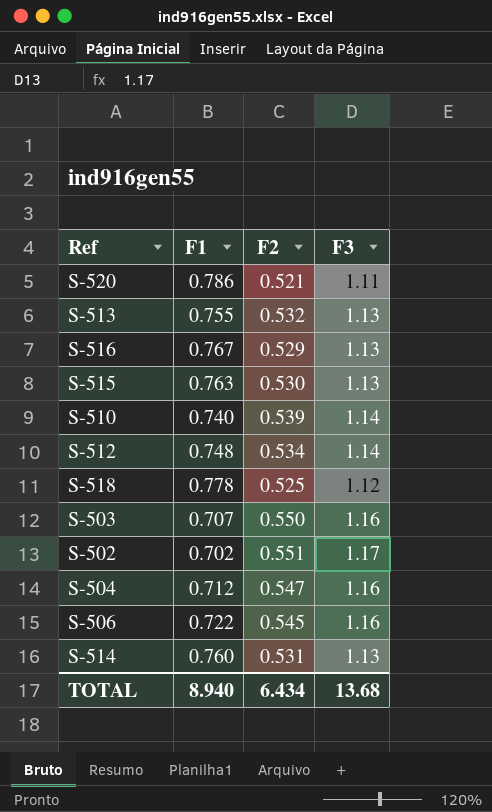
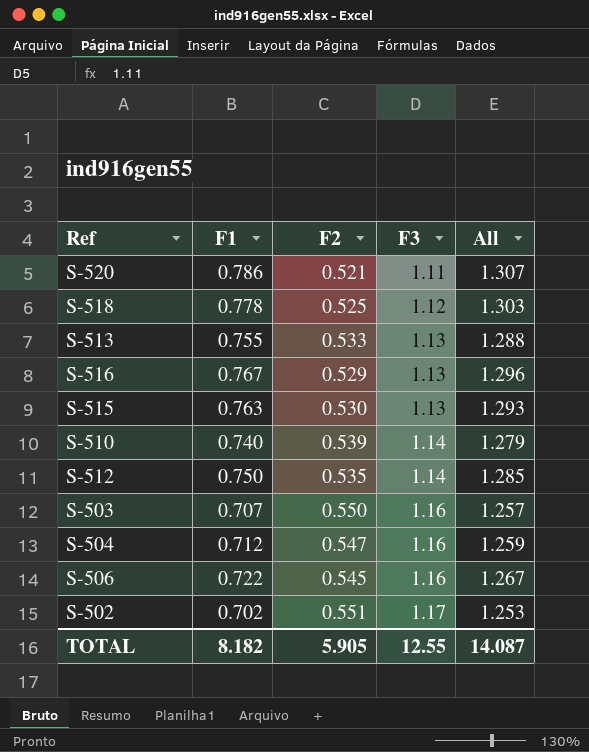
row order: none -> F3 ascending
column All | formula: none -> [F1] + [F2]
row S-514: 0.760 | 0.531 | 1.13 -> none
S-513 | F2: 0.532 -> 0.533
S-512 | F1: 0.748 -> 0.750
S-512 | F2: 0.534 -> 0.535
TOTAL | F1: 8.940 -> 8.182
TOTAL | F2: 6.434 -> 5.905
TOTAL | F3: 13.68 -> 12.55

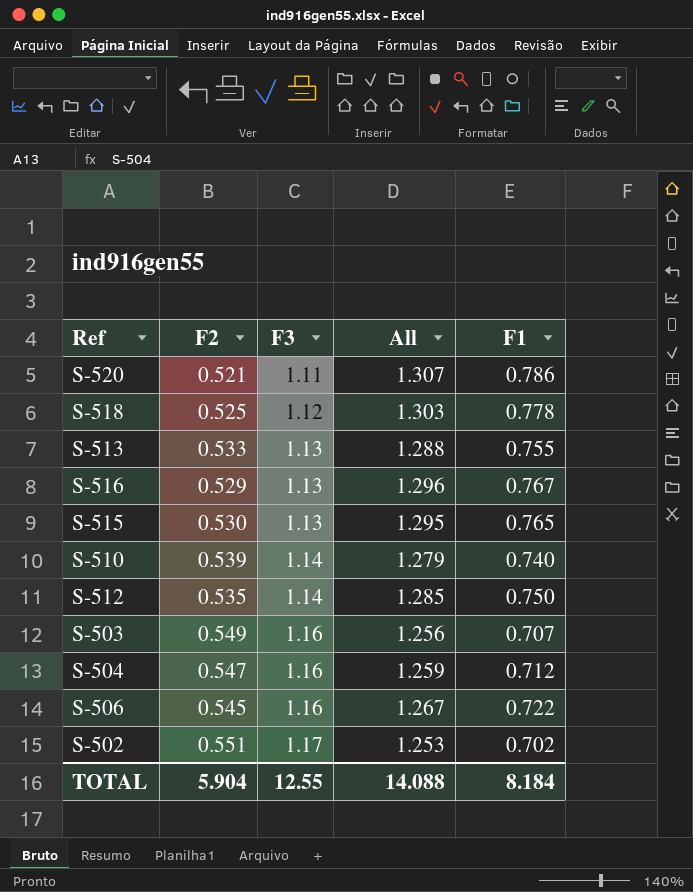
column F1 | position: 2 -> 5
S-515 | All: 1.293 -> 1.295
S-515 | F1: 0.763 -> 0.765
S-503 | F2: 0.550 -> 0.549
S-503 | All: 1.257 -> 1.256
TOTAL | F2: 5.905 -> 5.904
TOTAL | All: 14.087 -> 14.088
TOTAL | F1: 8.182 -> 8.184

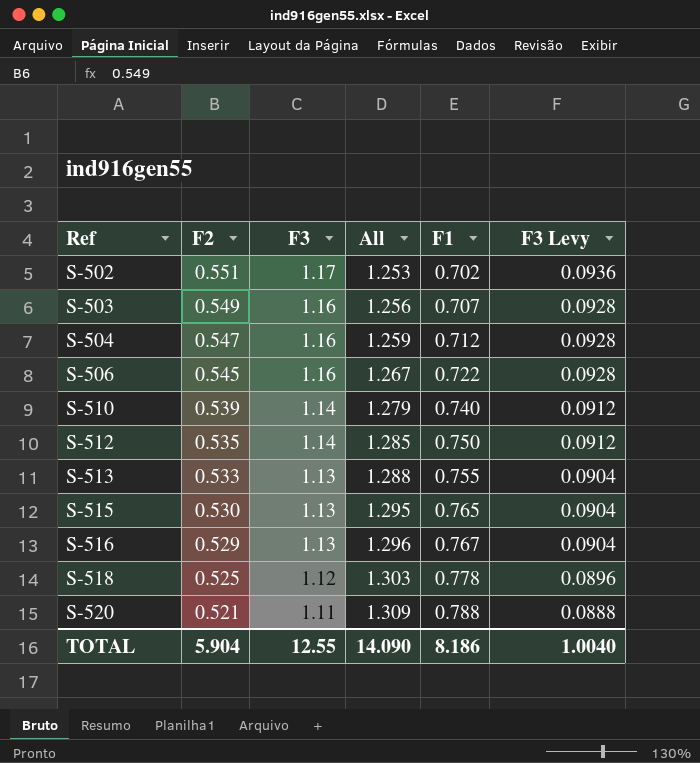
row order: F3 ascending -> Ref ascending
column F3 Levy | formula: none -> [F3] * 0.08
S-520 | All: 1.307 -> 1.309
S-520 | F1: 0.786 -> 0.788
TOTAL | All: 14.088 -> 14.090
TOTAL | F1: 8.184 -> 8.186

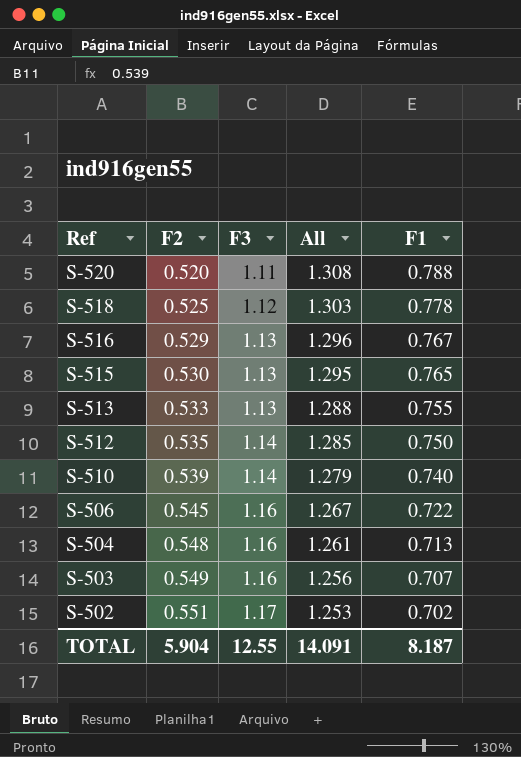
row order: Ref ascending -> Ref descending
column F3 Levy | formula: [F3] * 0.08 -> none
S-520 | F2: 0.521 -> 0.520
S-520 | All: 1.309 -> 1.308
S-504 | F2: 0.547 -> 0.548
S-504 | All: 1.259 -> 1.261
S-504 | F1: 0.712 -> 0.713
TOTAL | All: 14.090 -> 14.091
TOTAL | F1: 8.186 -> 8.187

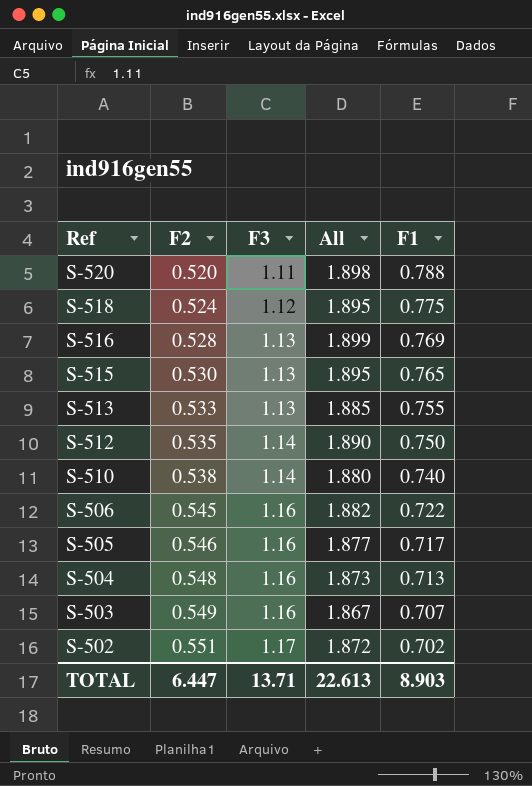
column All | formula: [F2] + [F1] -> [F3] + [F1]
S-518 | F2: 0.525 -> 0.524
S-518 | F1: 0.778 -> 0.775
S-516 | F2: 0.529 -> 0.528
S-516 | F1: 0.767 -> 0.769
S-510 | F2: 0.539 -> 0.538
row S-505: none -> 0.546 | 1.16 | 1.877 | 0.717
TOTAL | F2: 5.904 -> 6.447
TOTAL | F3: 12.55 -> 13.71
TOTAL | All: 14.091 -> 22.613
TOTAL | F1: 8.187 -> 8.903

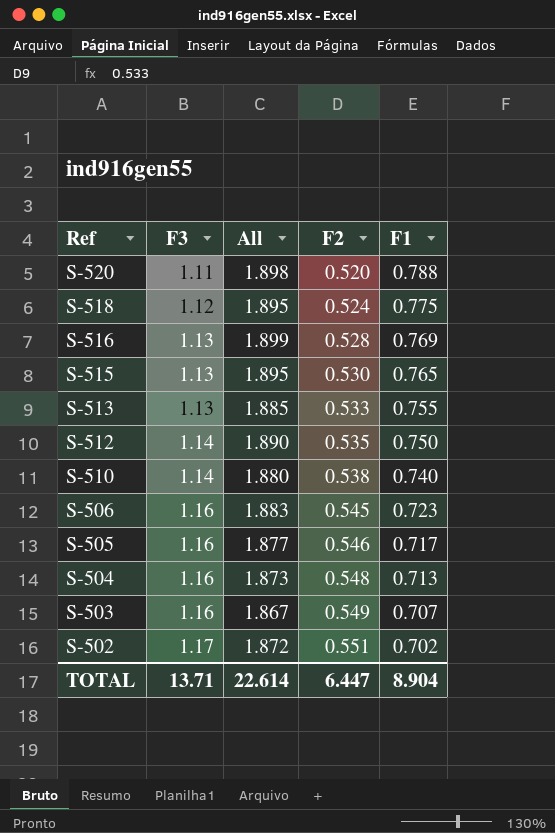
column F2 | position: 2 -> 4
S-506 | All: 1.882 -> 1.883
S-506 | F1: 0.722 -> 0.723
TOTAL | All: 22.613 -> 22.614
TOTAL | F1: 8.903 -> 8.904

